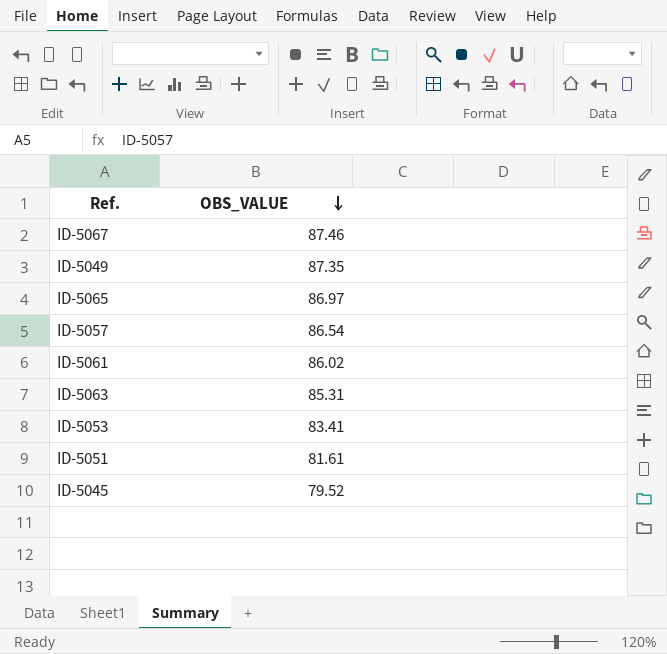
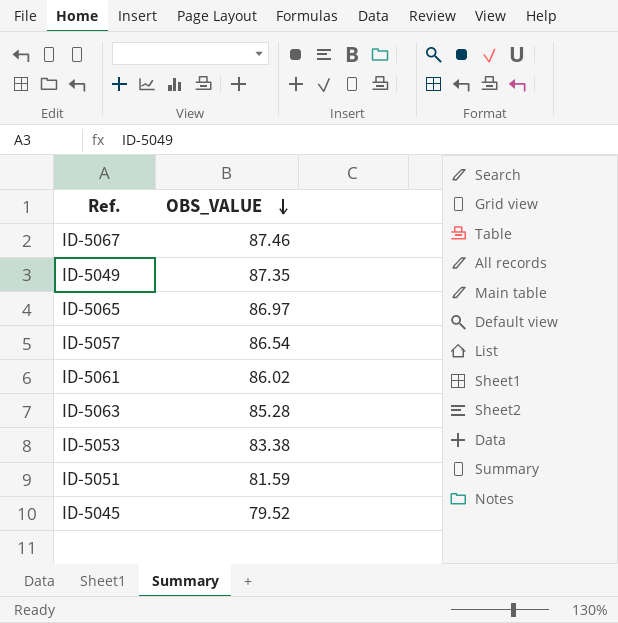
ID-5063 | OBS_VALUE: 85.31 -> 85.28
ID-5053 | OBS_VALUE: 83.41 -> 83.38
ID-5051 | OBS_VALUE: 81.61 -> 81.59

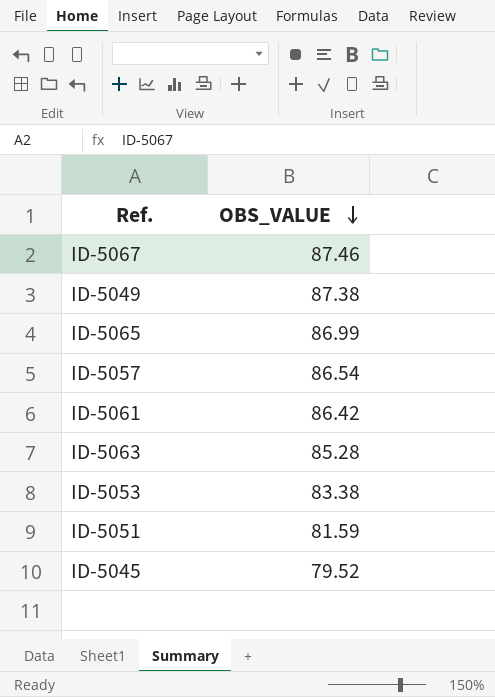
ID-5049 | OBS_VALUE: 87.35 -> 87.38
ID-5065 | OBS_VALUE: 86.97 -> 86.99
ID-5061 | OBS_VALUE: 86.02 -> 86.42

